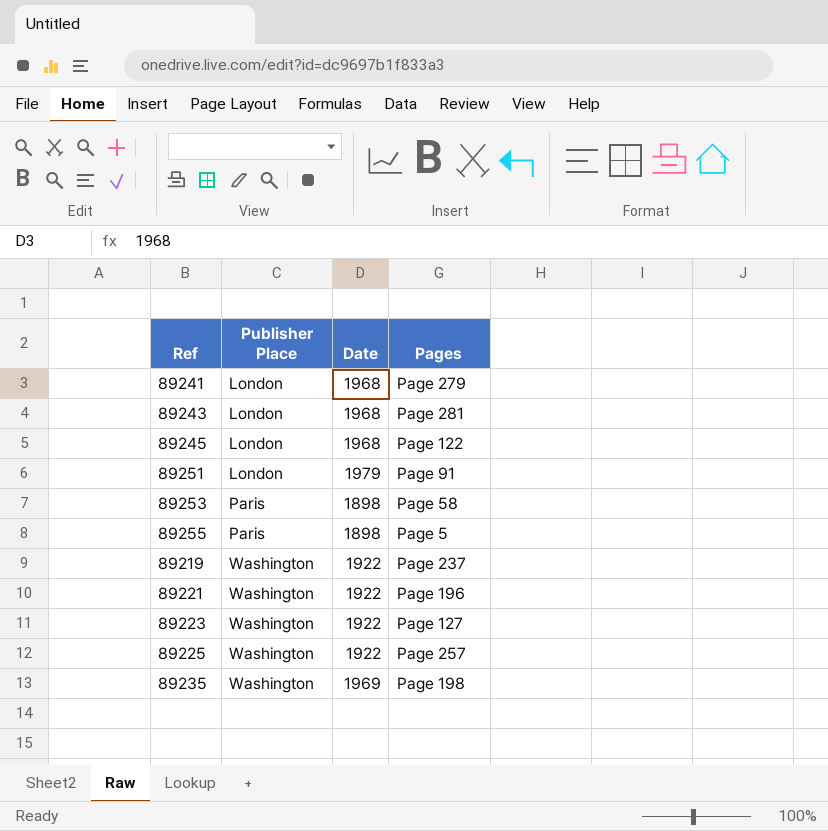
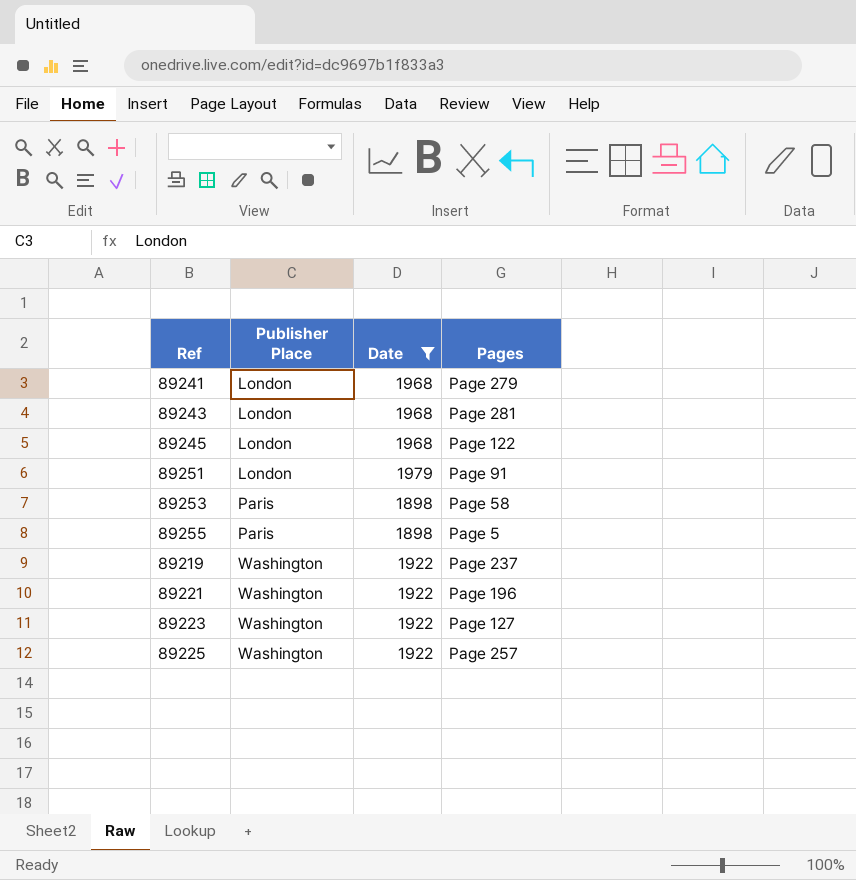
filter: none -> Date != 1969

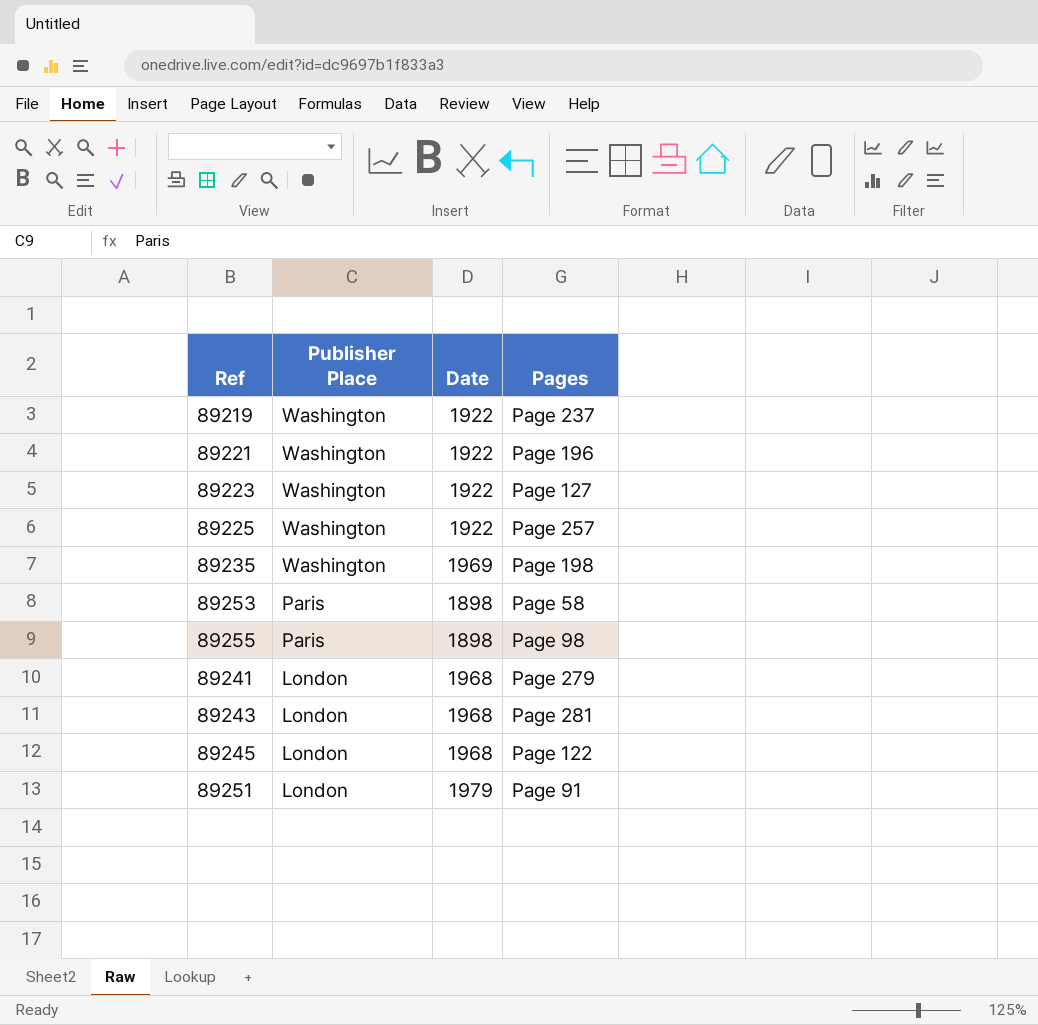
filter: Date != 1969 -> none
row order: Publisher Place ascending -> Publisher Place descending
89255 | Pages: Page 5 -> Page 98

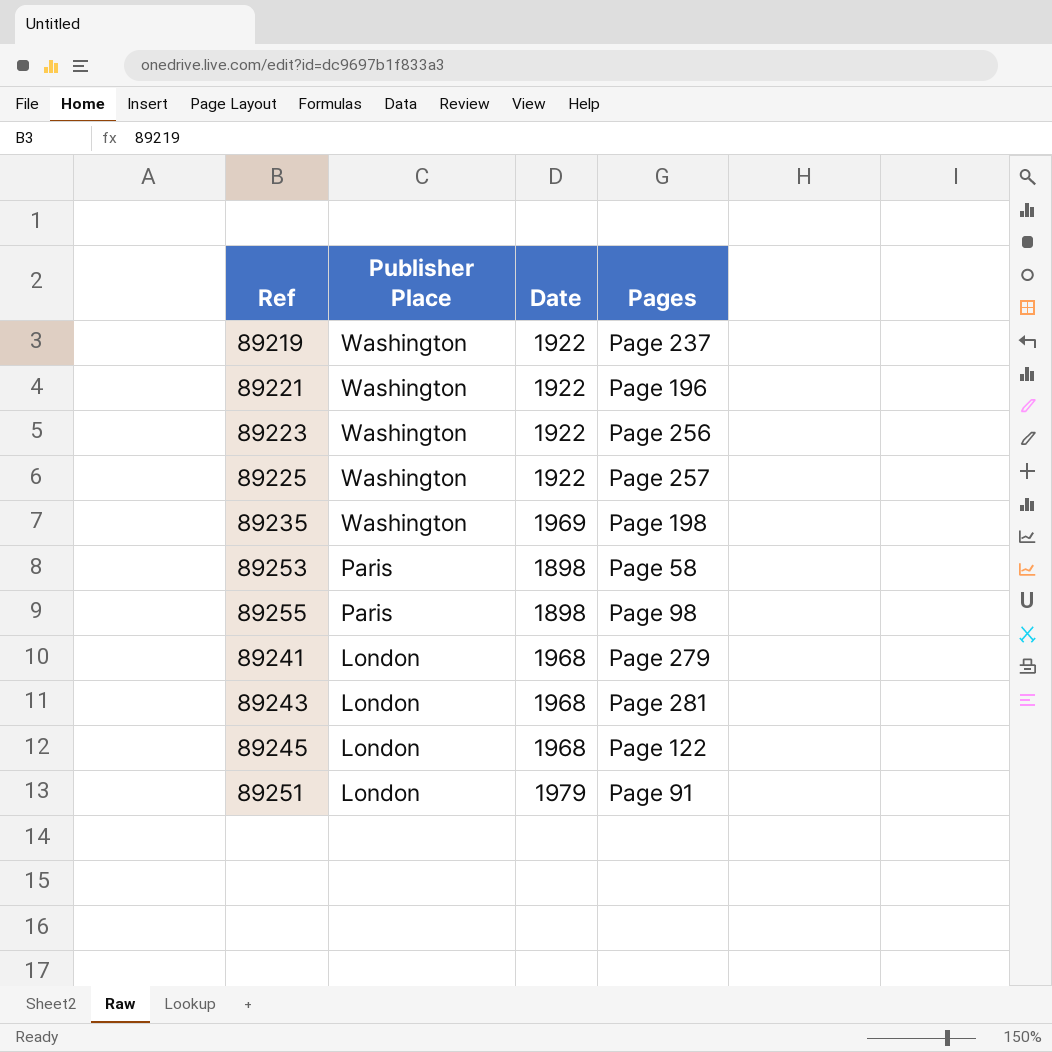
89223 | Pages: Page 127 -> Page 256

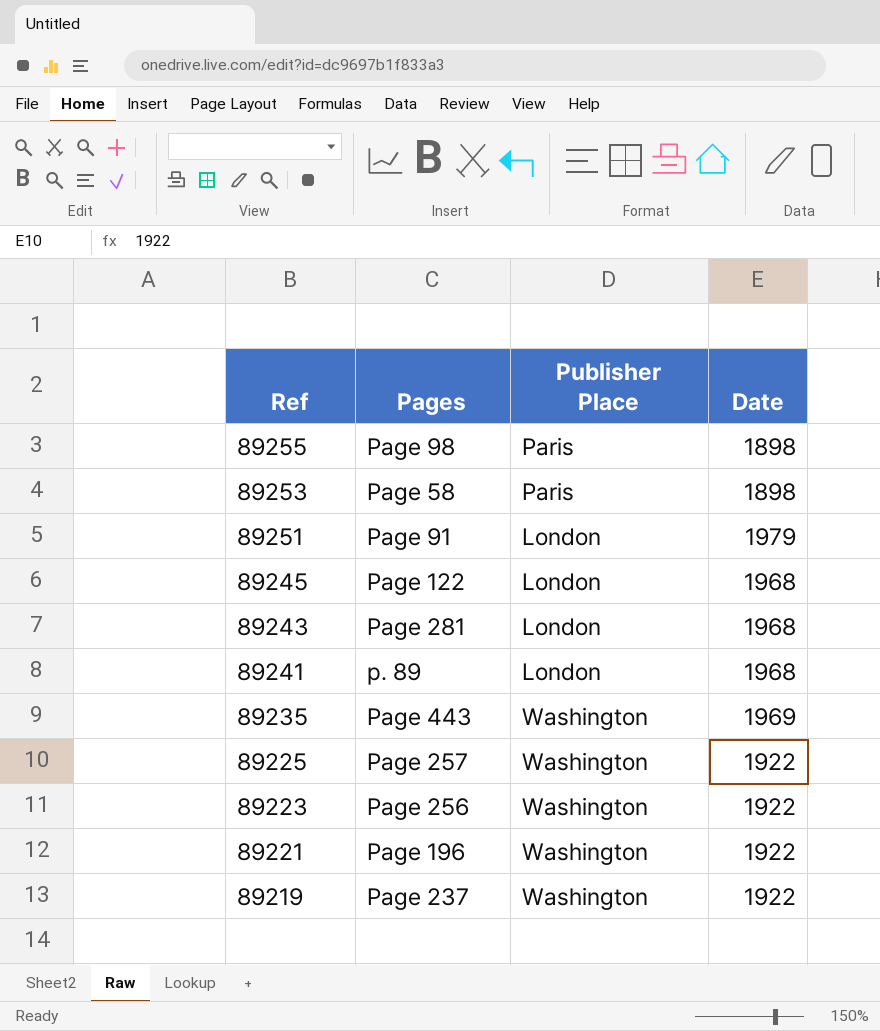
row order: Publisher Place descending -> Ref descending
column Pages | position: 4 -> 2
89241 | Pages: Page 279 -> p. 89
89235 | Pages: Page 198 -> Page 443

